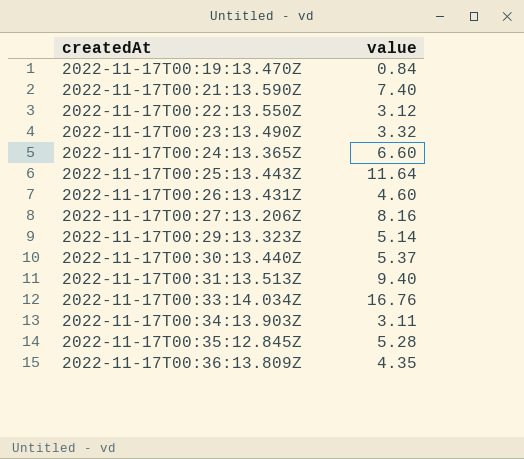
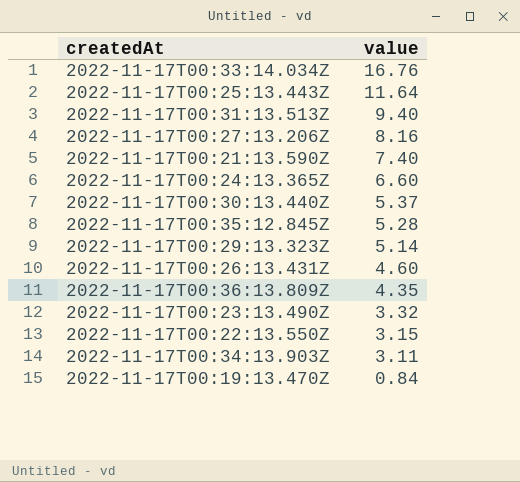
row order: createdAt ascending -> value descending
2022-11-17T00:22:13.550Z | value: 3.12 -> 3.15

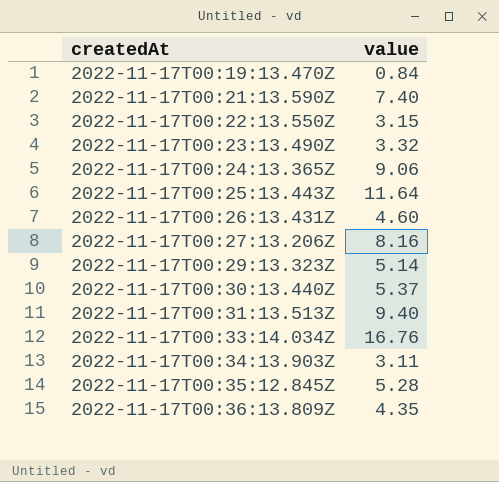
row order: value descending -> createdAt ascending
2022-11-17T00:24:13.365Z | value: 6.60 -> 9.06

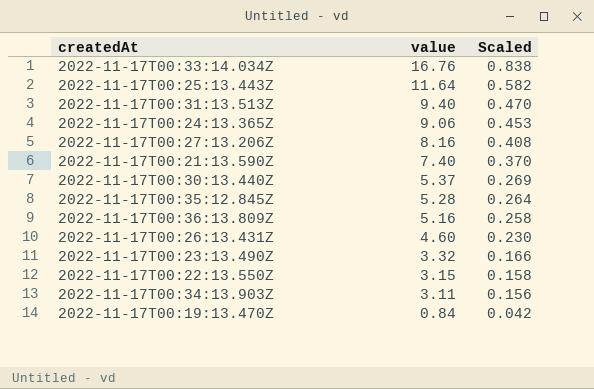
row order: createdAt ascending -> value descending
column Scaled | formula: none -> [value] * 0.05
row 2022-11-17T00:29:13.323Z: 5.14 -> none
2022-11-17T00:36:13.809Z | value: 4.35 -> 5.16

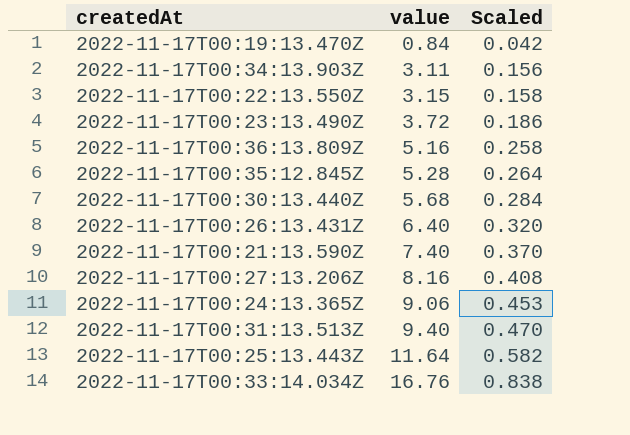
row order: value descending -> value ascending
2022-11-17T00:23:13.490Z | value: 3.32 -> 3.72
2022-11-17T00:23:13.490Z | Scaled: 0.166 -> 0.186
2022-11-17T00:30:13.440Z | value: 5.37 -> 5.68
2022-11-17T00:30:13.440Z | Scaled: 0.269 -> 0.284
2022-11-17T00:26:13.431Z | value: 4.60 -> 6.40
2022-11-17T00:26:13.431Z | Scaled: 0.230 -> 0.320

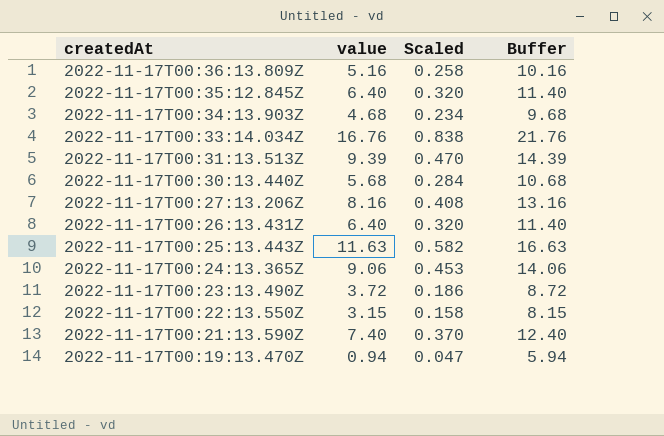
row order: value ascending -> createdAt descending
column Buffer | formula: none -> [value] + 5
2022-11-17T00:35:12.845Z | value: 5.28 -> 6.40
2022-11-17T00:35:12.845Z | Scaled: 0.264 -> 0.320
2022-11-17T00:34:13.903Z | value: 3.11 -> 4.68
2022-11-17T00:34:13.903Z | Scaled: 0.156 -> 0.234
2022-11-17T00:31:13.513Z | value: 9.40 -> 9.39
2022-11-17T00:25:13.443Z | value: 11.64 -> 11.63
2022-11-17T00:19:13.470Z | value: 0.84 -> 0.94
2022-11-17T00:19:13.470Z | Scaled: 0.042 -> 0.047

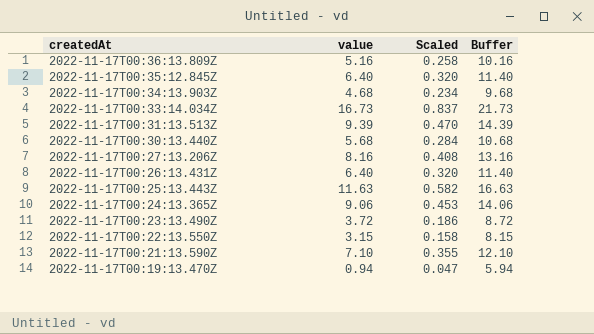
2022-11-17T00:33:14.034Z | value: 16.76 -> 16.73
2022-11-17T00:33:14.034Z | Scaled: 0.838 -> 0.837
2022-11-17T00:33:14.034Z | Buffer: 21.76 -> 21.73
2022-11-17T00:21:13.590Z | value: 7.40 -> 7.10
2022-11-17T00:21:13.590Z | Scaled: 0.370 -> 0.355
2022-11-17T00:21:13.590Z | Buffer: 12.40 -> 12.10

